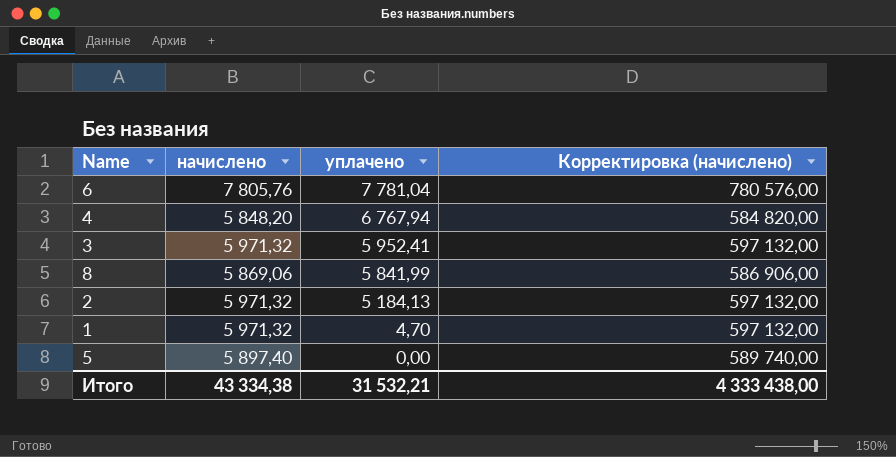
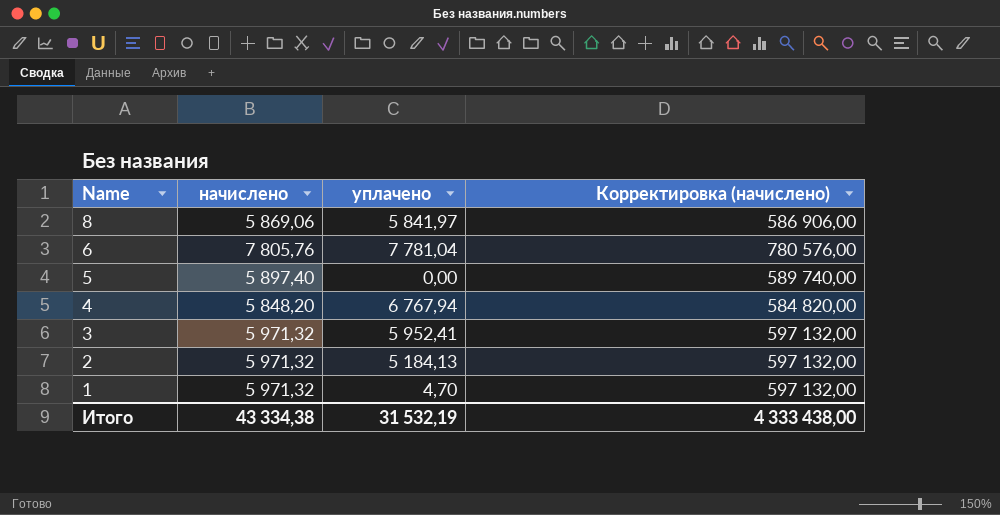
row order: уплачено descending -> Name descending
8 | уплачено: 5 841,99 -> 5 841,97
Итого | уплачено: 31 532,21 -> 31 532,19

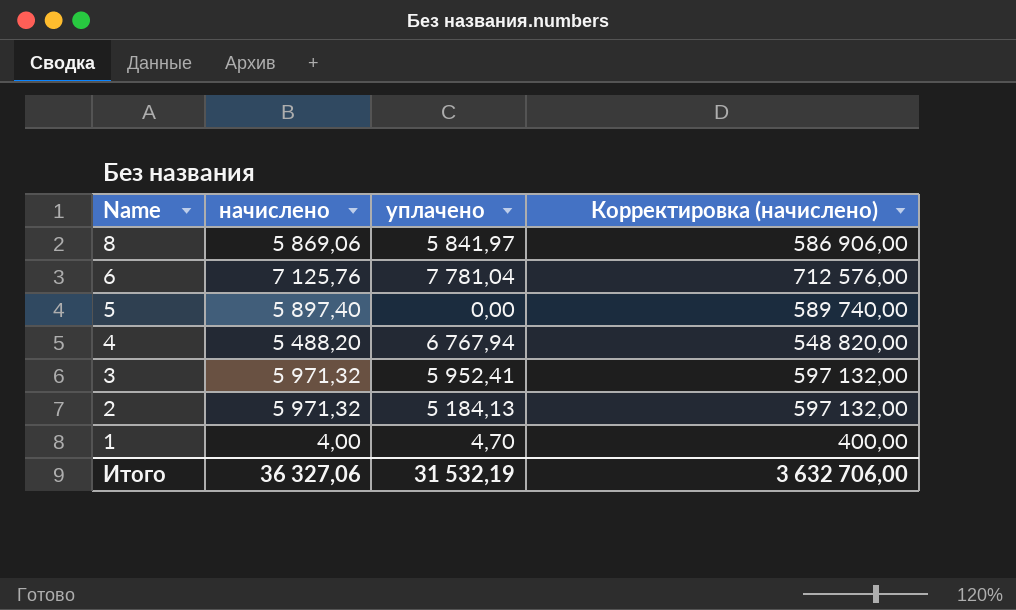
6 | начислено: 7 805,76 -> 7 125,76
6 | Корректировка (начислено): 780 576,00 -> 712 576,00
4 | начислено: 5 848,20 -> 5 488,20
4 | Корректировка (начислено): 584 820,00 -> 548 820,00
1 | начислено: 5 971,32 -> 4,00
1 | Корректировка (начислено): 597 132,00 -> 400,00
Итого | начислено: 43 334,38 -> 36 327,06
Итого | Корректировка (начислено): 4 333 438,00 -> 3 632 706,00

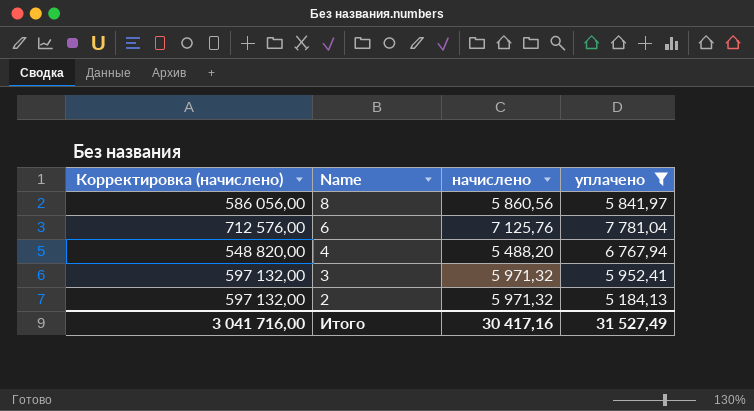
filter: none -> уплачено >= 5 184,13
column Корректировка (начислено) | position: 4 -> 1
8 | Корректировка (начислено): 586 906,00 -> 586 056,00
8 | начислено: 5 869,06 -> 5 860,56
Итого | Корректировка (начислено): 3 632 706,00 -> 3 041 716,00
Итого | начислено: 36 327,06 -> 30 417,16
Итого | уплачено: 31 532,19 -> 31 527,49

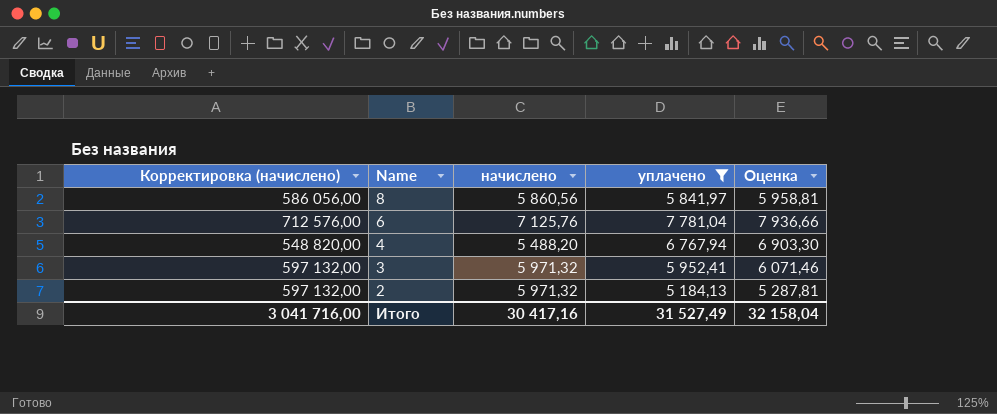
column Оценка | formula: none -> [уплачено] * 1,02

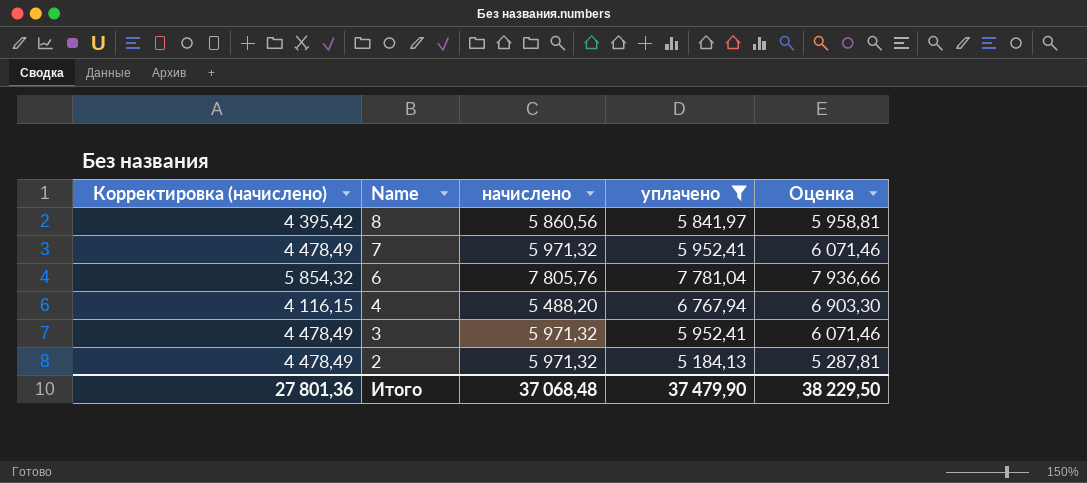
column Корректировка (начислено) | formula: [начислено] * 100 -> [начислено] * 0,75
row 7: none -> 4 478,49 | 5 971,32 | 5 952,41 | 6 071,46
6 | начислено: 7 125,76 -> 7 805,76
Итого | Корректировка (начислено): 3 041 716,00 -> 27 801,36
Итого | начислено: 30 417,16 -> 37 068,48
Итого | уплачено: 31 527,49 -> 37 479,90
Итого | Оценка: 32 158,04 -> 38 229,50

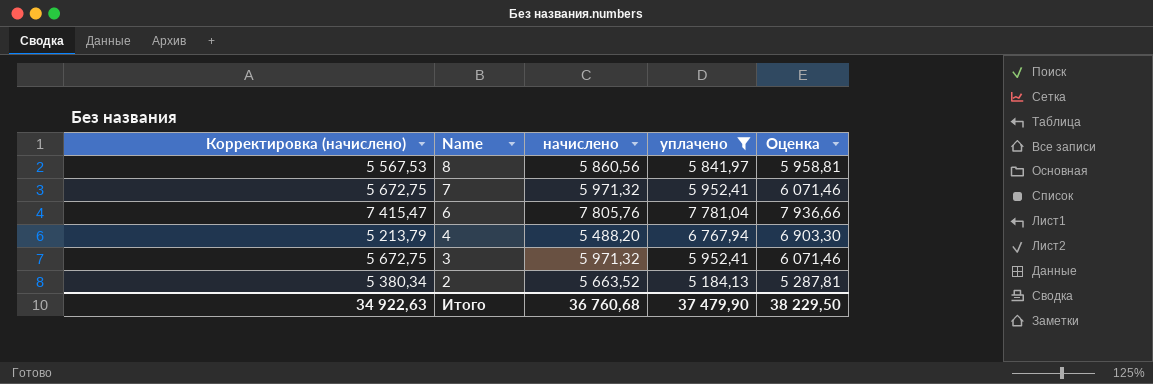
column Корректировка (начислено) | formula: [начислено] * 0,75 -> [начислено] * 0,95
2 | начислено: 5 971,32 -> 5 663,52
Итого | Корректировка (начислено): 27 801,36 -> 34 922,63
Итого | начислено: 37 068,48 -> 36 760,68

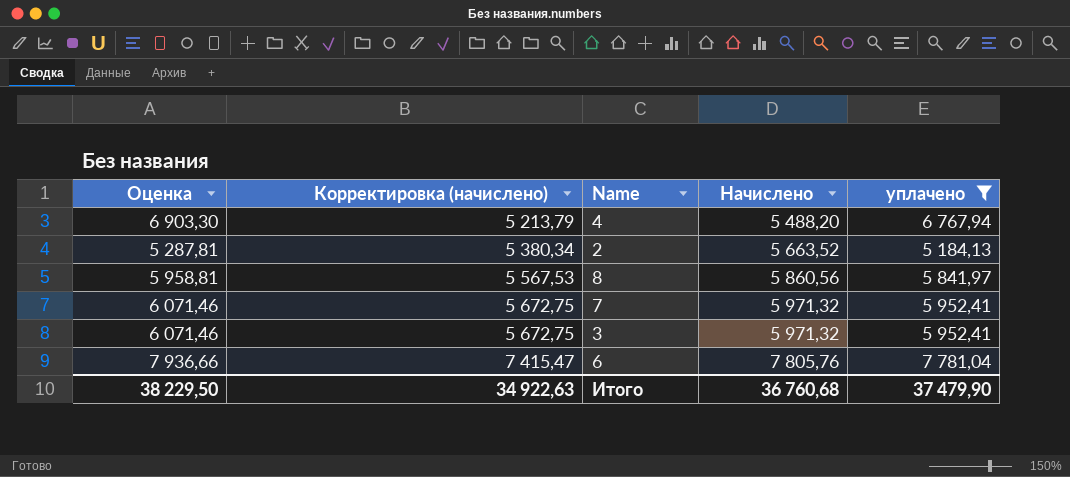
row order: Name descending -> Корректировка (начислено) ascending
column Оценка | position: 5 -> 1
column name: начислено -> Начислено

